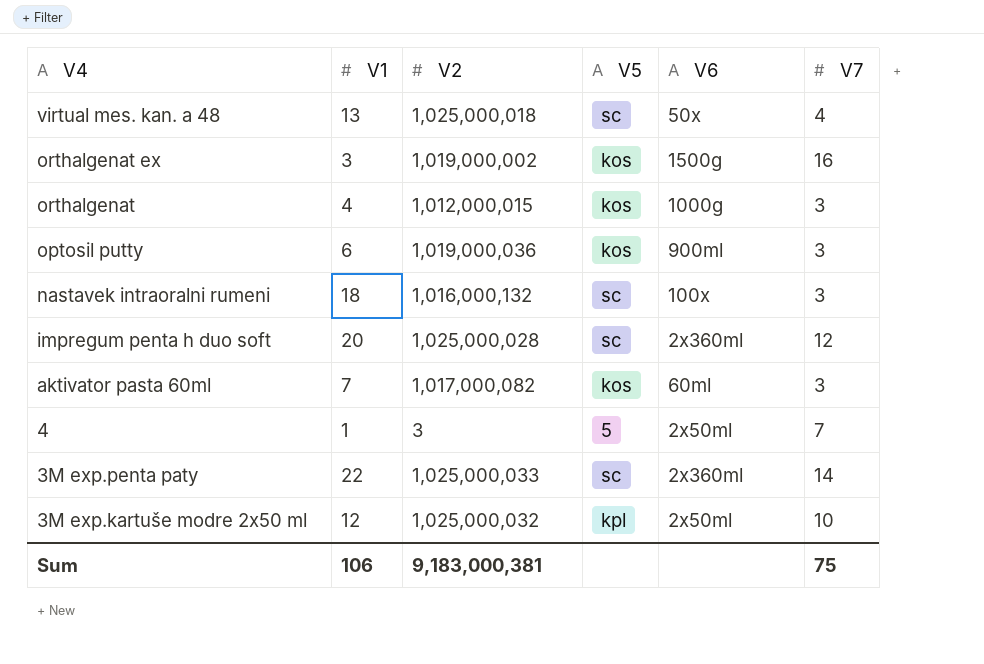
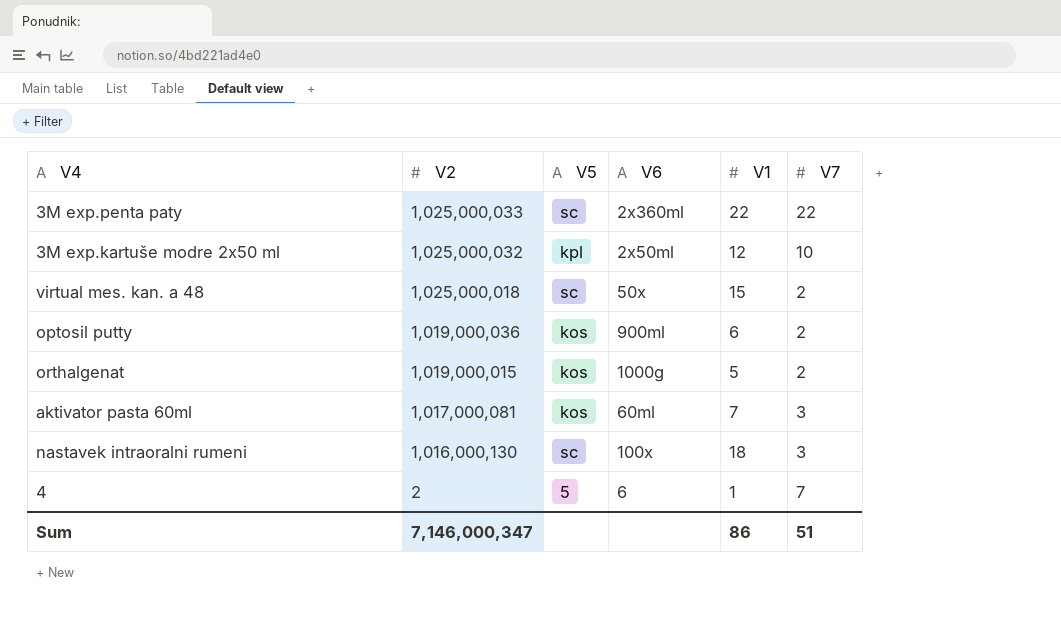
row order: V4 descending -> V2 descending
column V1 | position: 2 -> 5
row orthalgenat ex: 3 | 1,019,000,002 | kos | 1500g | 16 -> none
row impregum penta h duo soft: 20 | 1,025,000,028 | sc | 2x360ml | 12 -> none
3M exp.penta paty | V7: 14 -> 22
virtual mes. kan. a 48 | V1: 13 -> 15
virtual mes. kan. a 48 | V7: 4 -> 2
optosil putty | V7: 3 -> 2
orthalgenat | V2: 1,012,000,015 -> 1,019,000,015
orthalgenat | V1: 4 -> 5
orthalgenat | V7: 3 -> 2
aktivator pasta 60ml | V2: 1,017,000,082 -> 1,017,000,081
nastavek intraoralni rumeni | V2: 1,016,000,132 -> 1,016,000,130
4 | V2: 3 -> 2
4 | V6: 2x50ml -> 6
Sum | V2: 9,183,000,381 -> 7,146,000,347
Sum | V1: 106 -> 86
Sum | V7: 75 -> 51

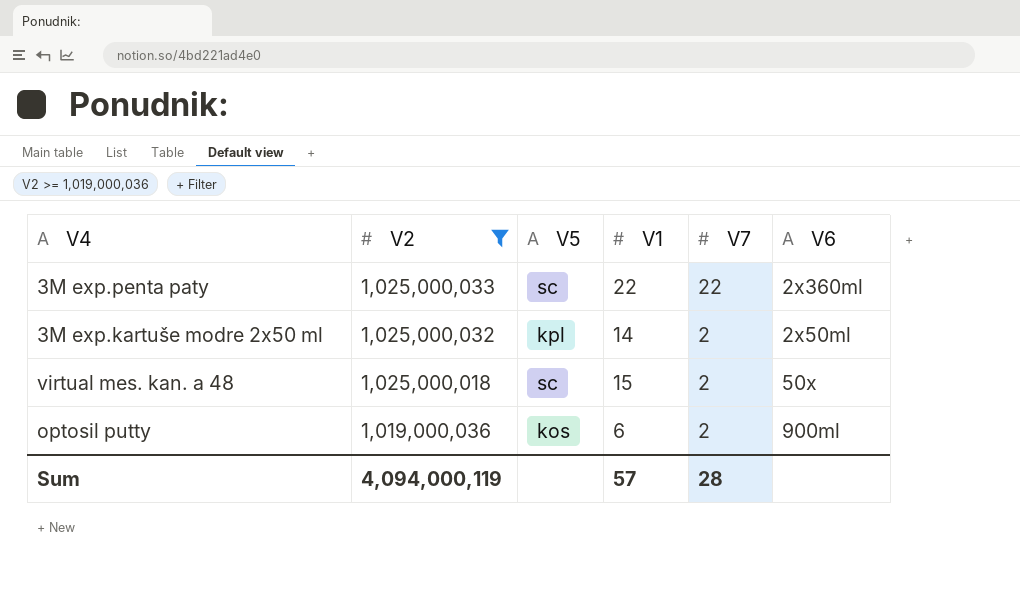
filter: none -> V2 >= 1,019,000,036
column V6 | position: 4 -> 6
3M exp.kartuše modre 2x50 ml | V1: 12 -> 14
3M exp.kartuše modre 2x50 ml | V7: 10 -> 2
Sum | V2: 7,146,000,347 -> 4,094,000,119
Sum | V1: 86 -> 57
Sum | V7: 51 -> 28

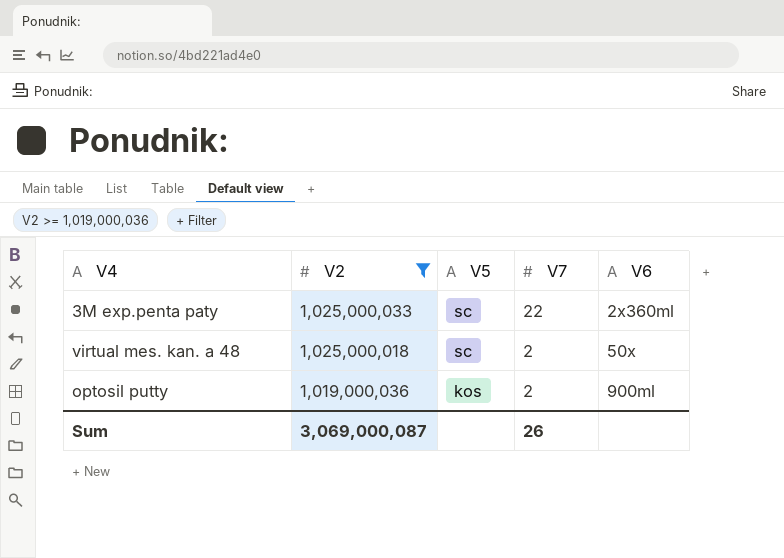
column V1 | position: 4 -> none
row 3M exp.kartuše modre 2x50 ml: 1,025,000,032 | kpl | 14 | 2 | 2x50ml -> none
Sum | V2: 4,094,000,119 -> 3,069,000,087
Sum | V7: 28 -> 26

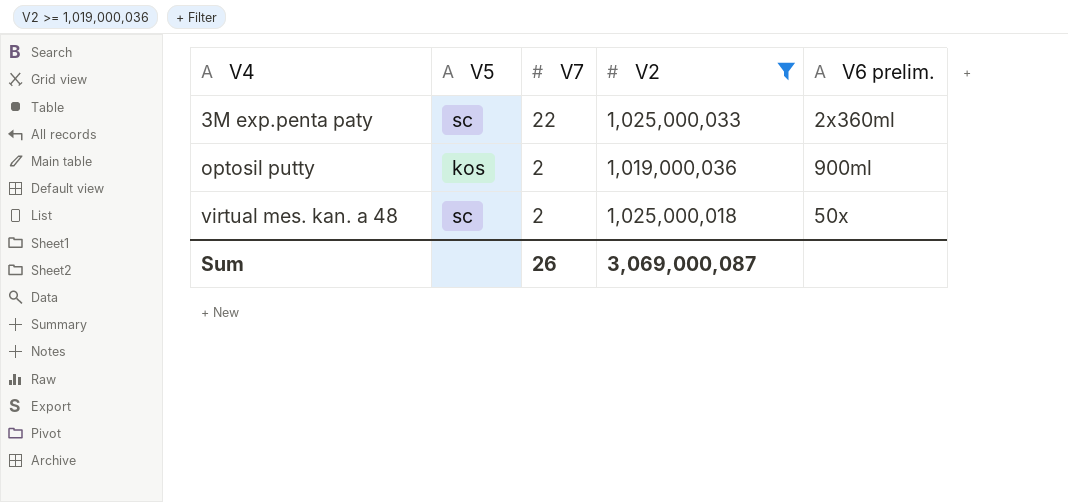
row order: V2 descending -> V4 ascending
column V2 | position: 2 -> 4
column name: V6 -> V6 prelim.

